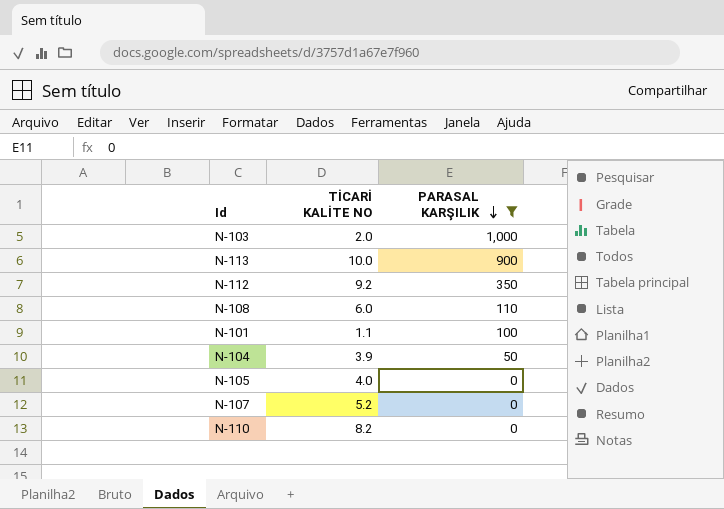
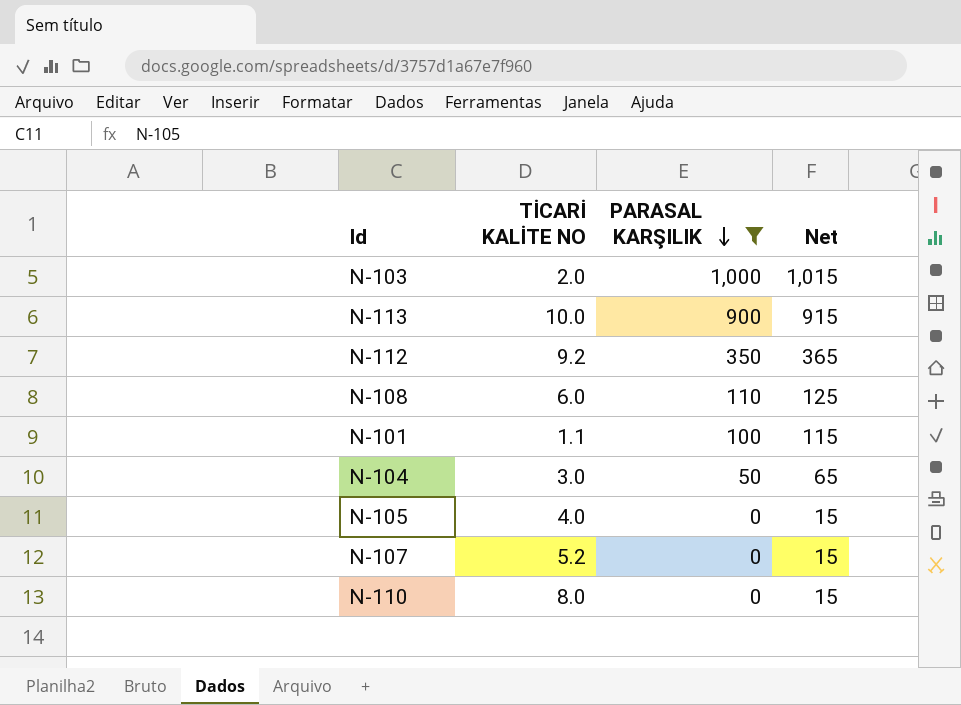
column Net | formula: none -> [PARASAL KARŞILIK] + 15
N-104 | TİCARİ KALİTE NO: 3.9 -> 3.0
N-110 | TİCARİ KALİTE NO: 8.2 -> 8.0

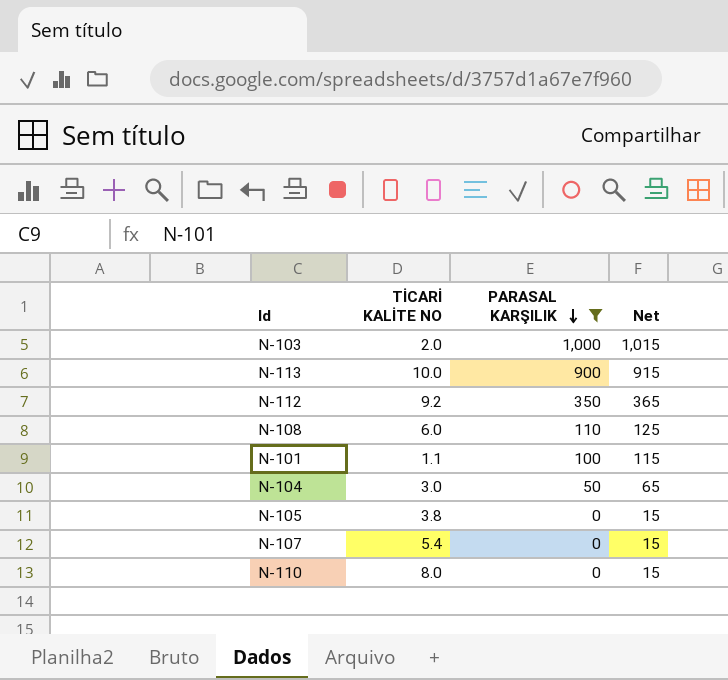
N-105 | TİCARİ KALİTE NO: 4.0 -> 3.8
N-107 | TİCARİ KALİTE NO: 5.2 -> 5.4

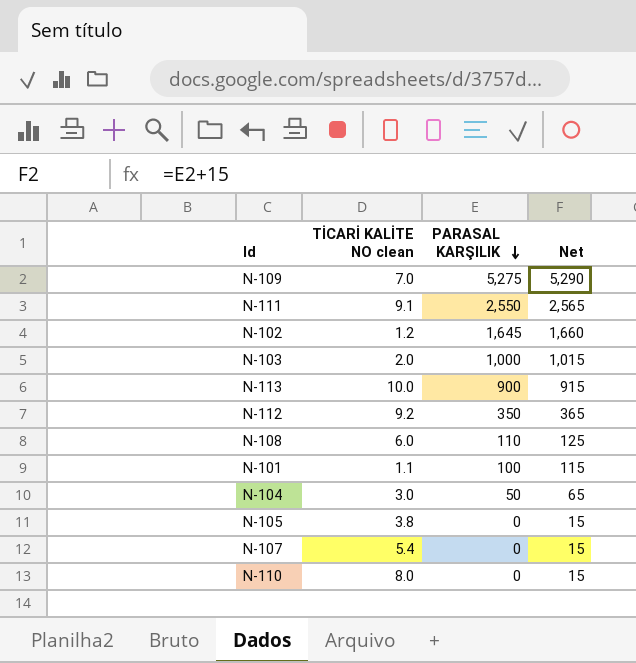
filter: PARASAL KARŞILIK <= 1,000 -> none
column name: TİCARİ KALİTE NO -> TİCARİ KALİTE NO clean

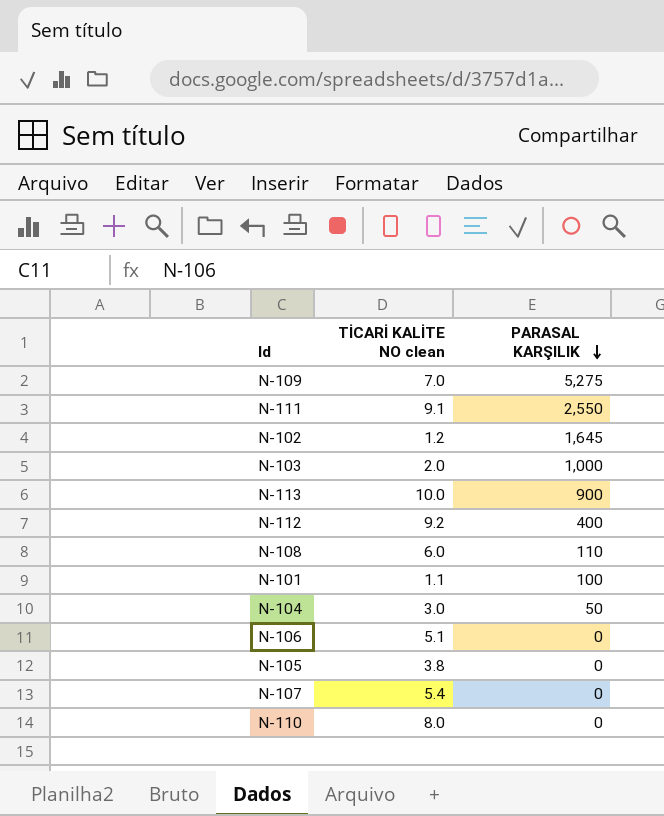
column Net | formula: [PARASAL KARŞILIK] + 15 -> none
N-112 | PARASAL KARŞILIK: 350 -> 400
row N-106: none -> 5.1 | 0

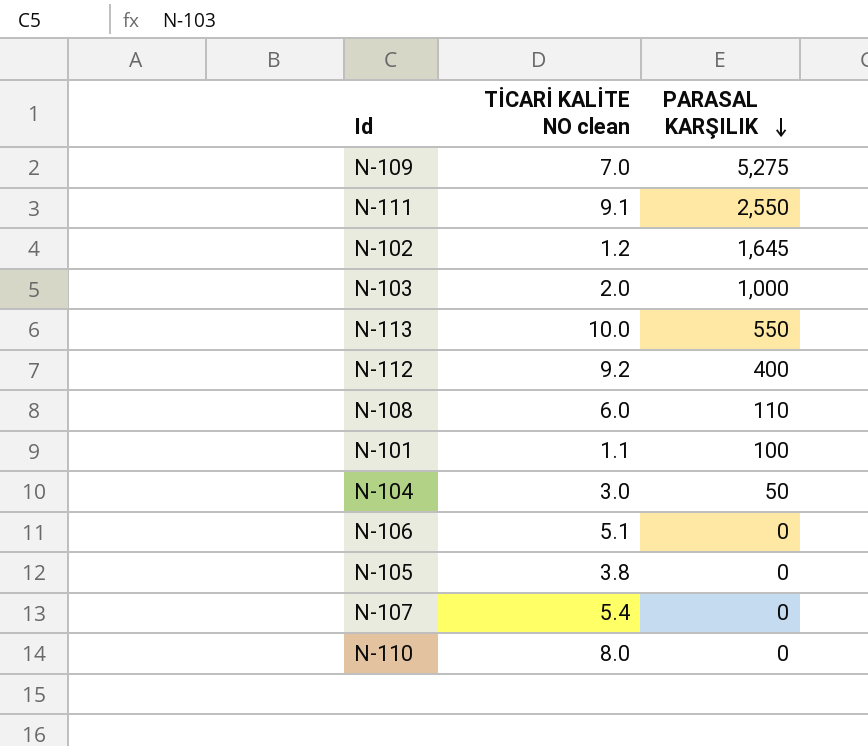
N-113 | PARASAL KARŞILIK: 900 -> 550

